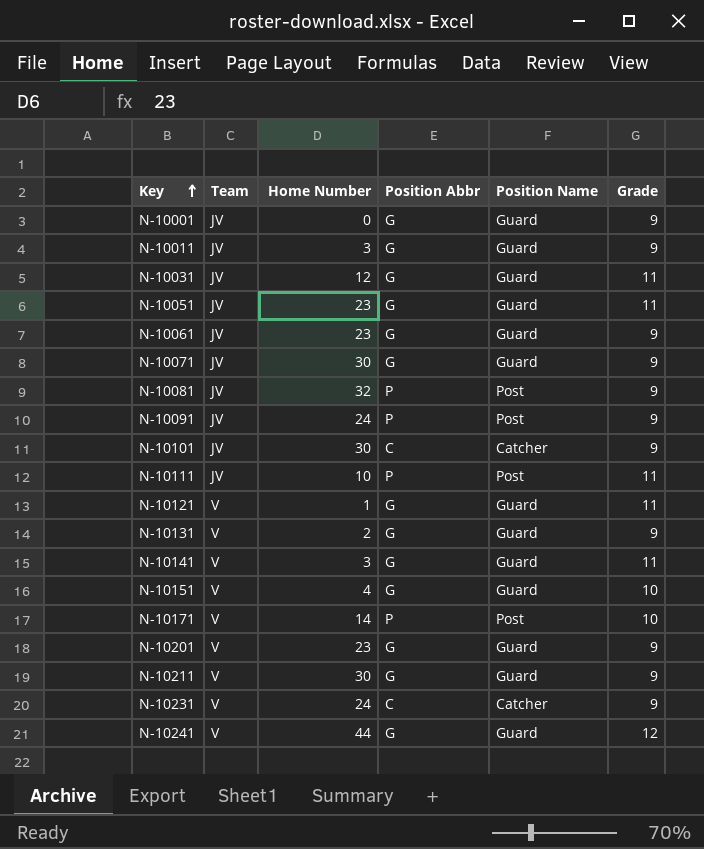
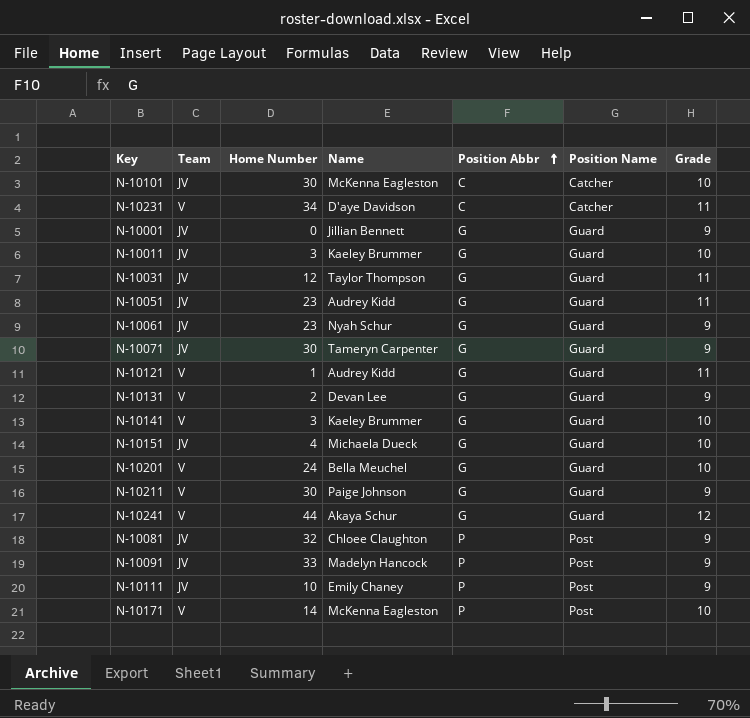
row order: Key ascending -> Position Abbr ascending
column Name | position: none -> 4
N-10101 | Grade: 9 -> 10
N-10231 | Home Number: 24 -> 34
N-10231 | Grade: 9 -> 11
N-10011 | Grade: 9 -> 10
N-10141 | Grade: 11 -> 10
N-10151 | Team: V -> JV
N-10201 | Home Number: 23 -> 24
N-10201 | Grade: 9 -> 10
N-10091 | Home Number: 24 -> 33
N-10111 | Grade: 11 -> 9

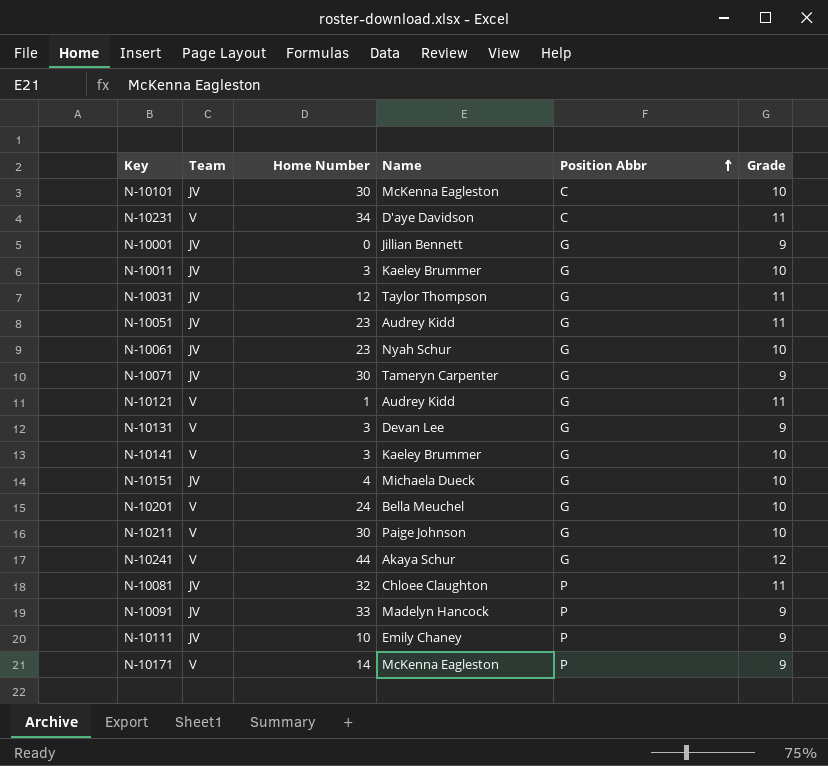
column Position Name | position: 6 -> none
N-10061 | Grade: 9 -> 10
N-10131 | Home Number: 2 -> 3
N-10211 | Grade: 9 -> 10
N-10081 | Grade: 9 -> 11
N-10171 | Grade: 10 -> 9

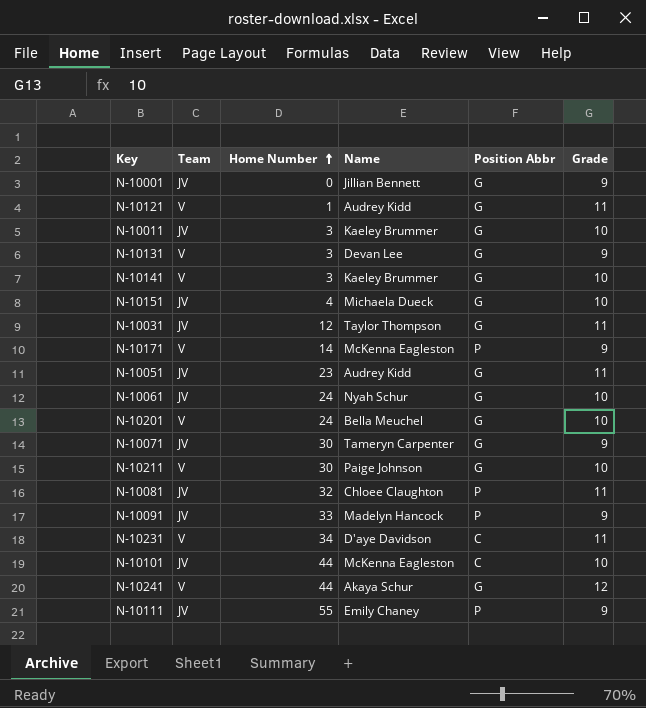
row order: Position Abbr ascending -> Home Number ascending
N-10061 | Home Number: 23 -> 24
N-10101 | Home Number: 30 -> 44
N-10111 | Home Number: 10 -> 55

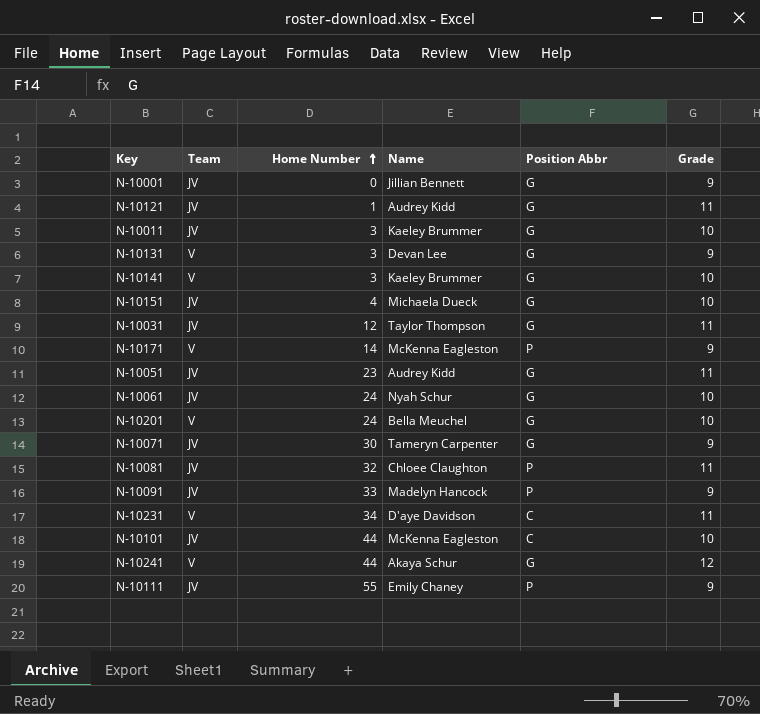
row N-10211: V | 30 | Paige Johnson | G | 10 -> none
N-10121 | Team: V -> JV

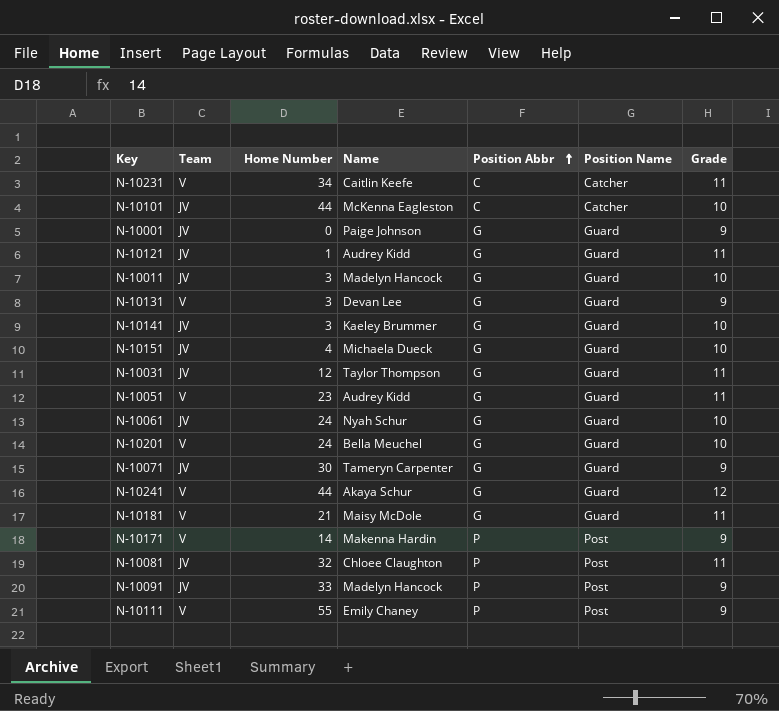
row order: Home Number ascending -> Position Abbr ascending
column Position Name | position: none -> 6
N-10231 | Name: D'aye Davidson -> Caitlin Keefe
N-10001 | Name: Jillian Bennett -> Paige Johnson
N-10011 | Name: Kaeley Brummer -> Madelyn Hancock
N-10141 | Team: V -> JV
N-10051 | Team: JV -> V
row N-10181: none -> V | 21 | Maisy McDole | G | Guard | 11
N-10171 | Name: McKenna Eagleston -> Makenna Hardin
N-10111 | Team: JV -> V

